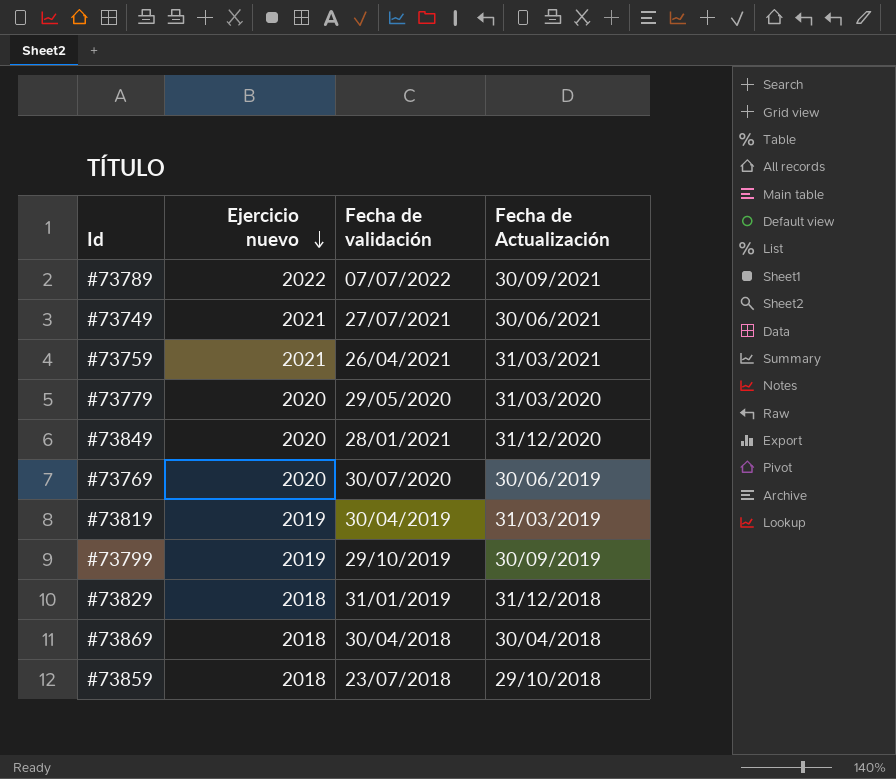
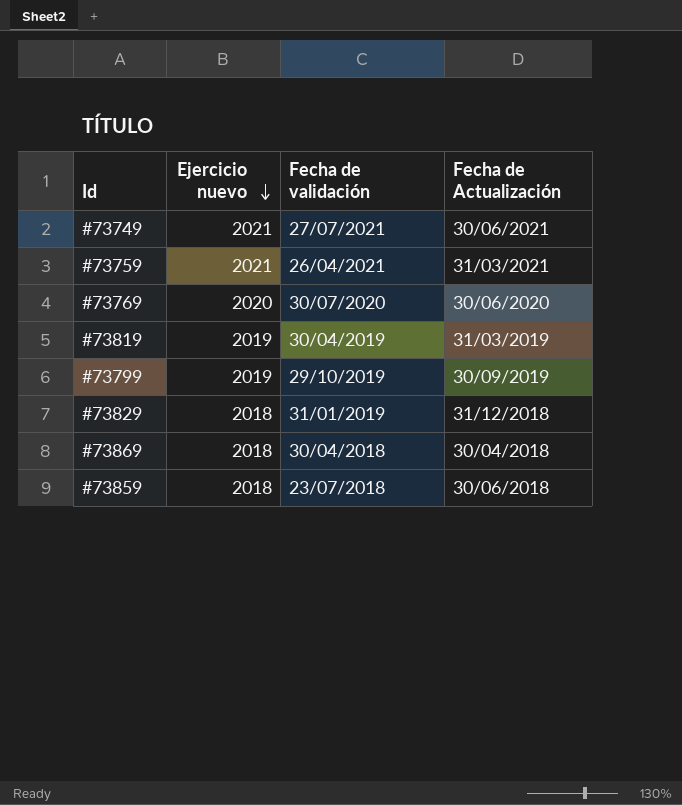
row #73789: 2022 | 07/07/2022 | 30/09/2021 -> none
row #73779: 2020 | 29/05/2020 | 31/03/2020 -> none
row #73849: 2020 | 28/01/2021 | 31/12/2020 -> none
#73769 | Fecha de Actualización: 30/06/2019 -> 30/06/2020
#73859 | Fecha de Actualización: 29/10/2018 -> 30/06/2018

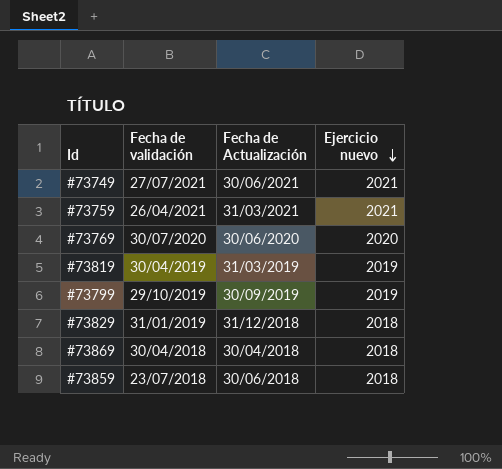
column Ejercicio nuevo | position: 2 -> 4

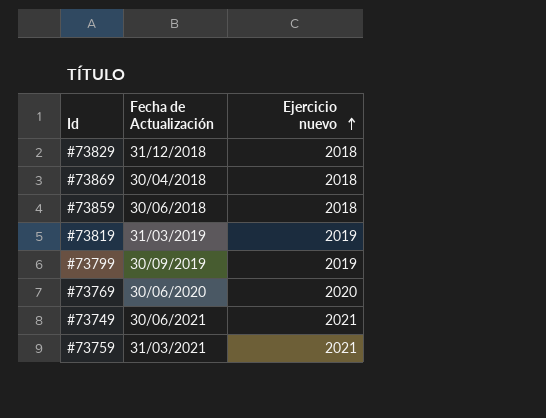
row order: Ejercicio nuevo descending -> Ejercicio nuevo ascending
column Fecha de validación | position: 2 -> none

